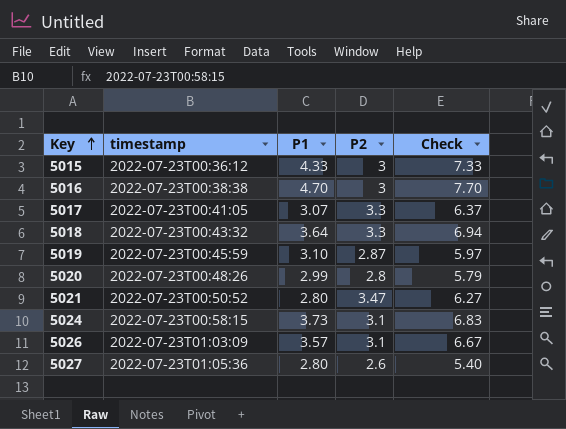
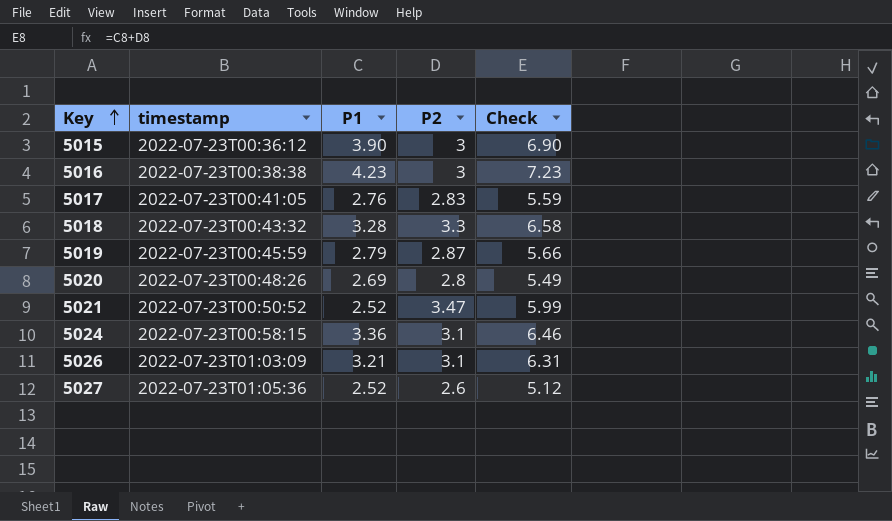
5015 | P1: 4.33 -> 3.90
5015 | Check: 7.33 -> 6.90
5016 | P1: 4.70 -> 4.23
5016 | Check: 7.70 -> 7.23
5017 | P1: 3.07 -> 2.76
5017 | P2: 3.3 -> 2.83
5017 | Check: 6.37 -> 5.59
5018 | P1: 3.64 -> 3.28
5018 | Check: 6.94 -> 6.58
5019 | P1: 3.10 -> 2.79
5019 | Check: 5.97 -> 5.66
5020 | P1: 2.99 -> 2.69
5020 | Check: 5.79 -> 5.49
5021 | P1: 2.80 -> 2.52
5021 | Check: 6.27 -> 5.99
5024 | P1: 3.73 -> 3.36
5024 | Check: 6.83 -> 6.46
5026 | P1: 3.57 -> 3.21
5026 | Check: 6.67 -> 6.31
5027 | P1: 2.80 -> 2.52
5027 | Check: 5.40 -> 5.12

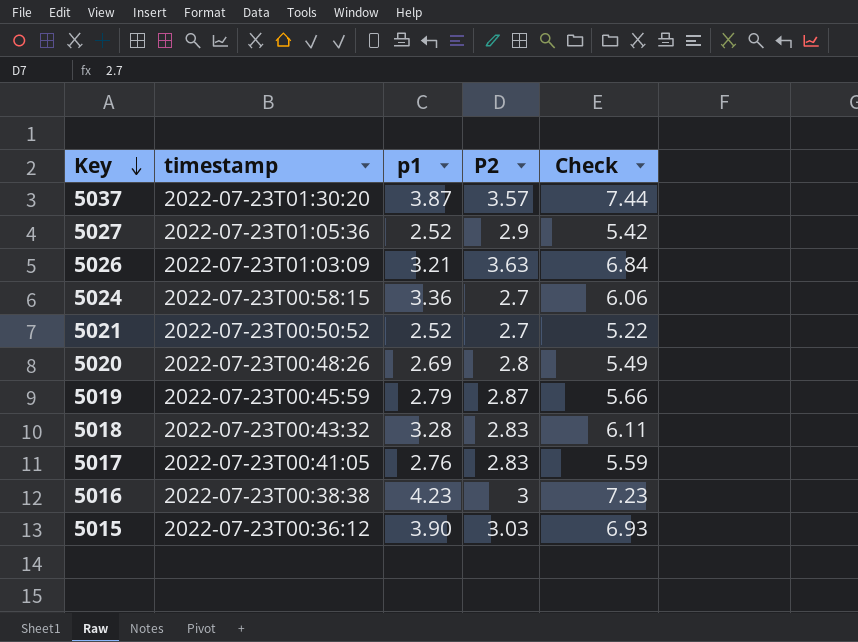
row order: Key ascending -> Key descending
column name: P1 -> p1
row 5037: none -> 2022-07-23T01:30:20 | 3.87 | 3.57 | 7.44
5027 | P2: 2.6 -> 2.9
5027 | Check: 5.12 -> 5.42
5026 | P2: 3.1 -> 3.63
5026 | Check: 6.31 -> 6.84
5024 | P2: 3.1 -> 2.7
5024 | Check: 6.46 -> 6.06
5021 | P2: 3.47 -> 2.7
5021 | Check: 5.99 -> 5.22
5018 | P2: 3.3 -> 2.83
5018 | Check: 6.58 -> 6.11
5015 | P2: 3 -> 3.03
5015 | Check: 6.90 -> 6.93

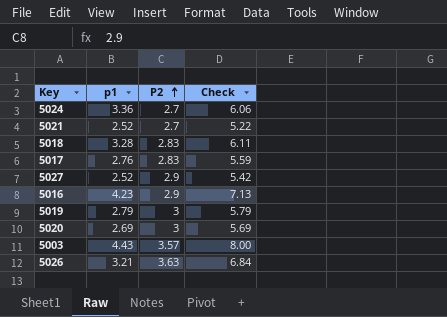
row order: Key descending -> P2 ascending
column timestamp | position: 2 -> none
row 5037: 2022-07-23T01:30:20 | 3.87 | 3.57 | 7.44 -> none
row 5015: 2022-07-23T00:36:12 | 3.90 | 3.03 | 6.93 -> none
5016 | P2: 3 -> 2.9
5016 | Check: 7.23 -> 7.13
5019 | P2: 2.87 -> 3
5019 | Check: 5.66 -> 5.79
5020 | P2: 2.8 -> 3
5020 | Check: 5.49 -> 5.69
row 5003: none -> 4.43 | 3.57 | 8.00

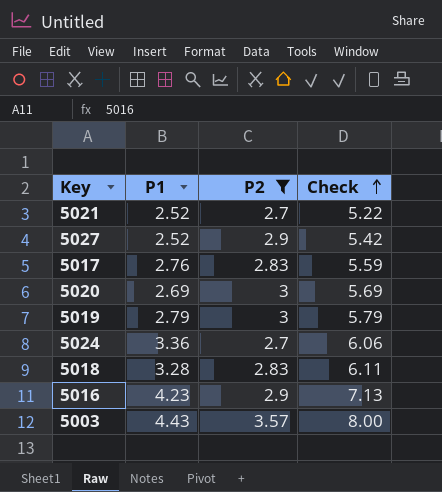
filter: none -> P2 != 3.63
row order: P2 ascending -> Check ascending
column name: p1 -> P1

